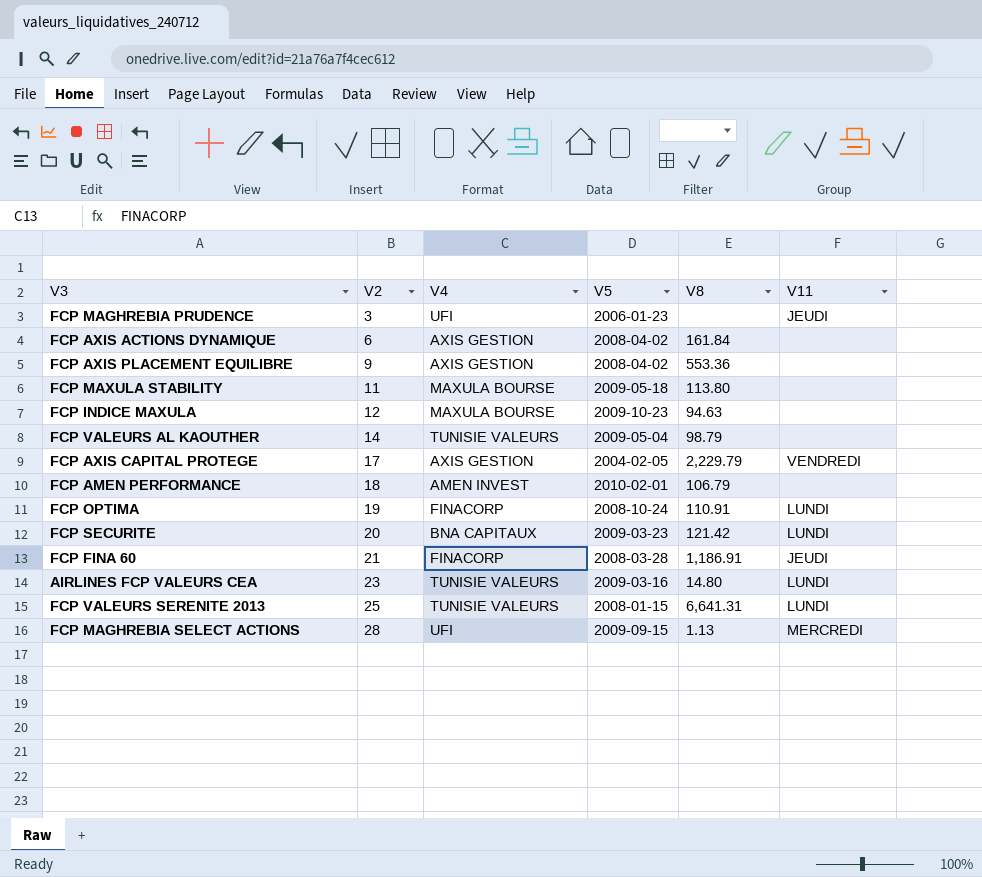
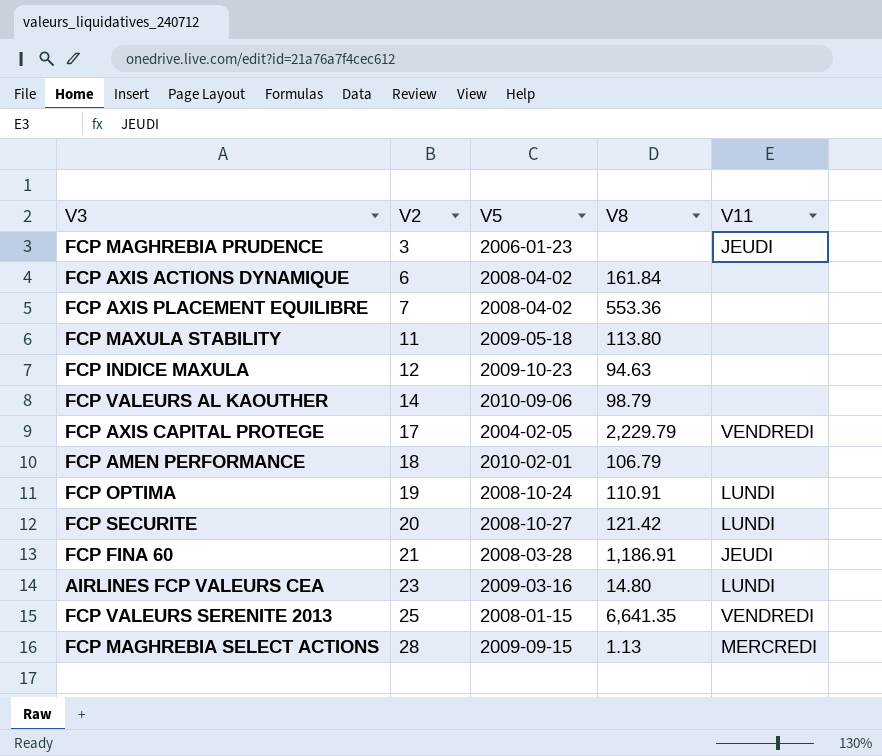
column V4 | position: 3 -> none
FCP AXIS PLACEMENT EQUILIBRE | V2: 9 -> 7
FCP VALEURS AL KAOUTHER | V5: 2009-05-04 -> 2010-09-06
FCP SECURITE | V5: 2009-03-23 -> 2008-10-27
FCP VALEURS SERENITE 2013 | V8: 6,641.31 -> 6,641.35
FCP VALEURS SERENITE 2013 | V11: LUNDI -> VENDREDI

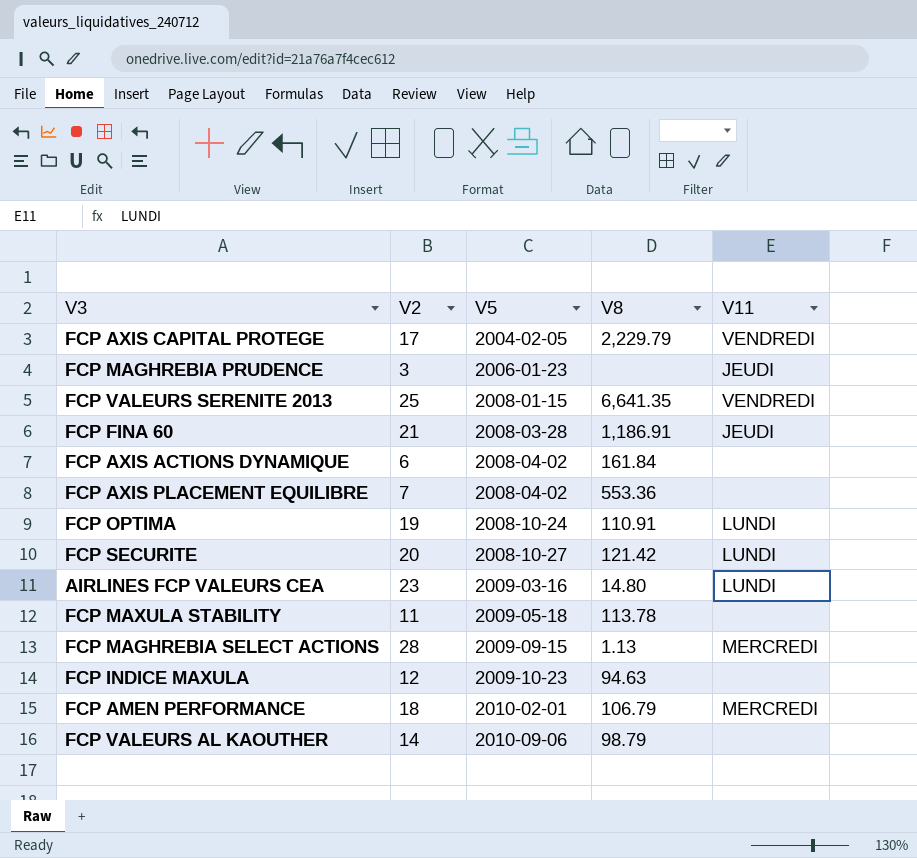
row order: V2 ascending -> V5 ascending
FCP MAXULA STABILITY | V8: 113.80 -> 113.78
FCP AMEN PERFORMANCE | V11: none -> MERCREDI

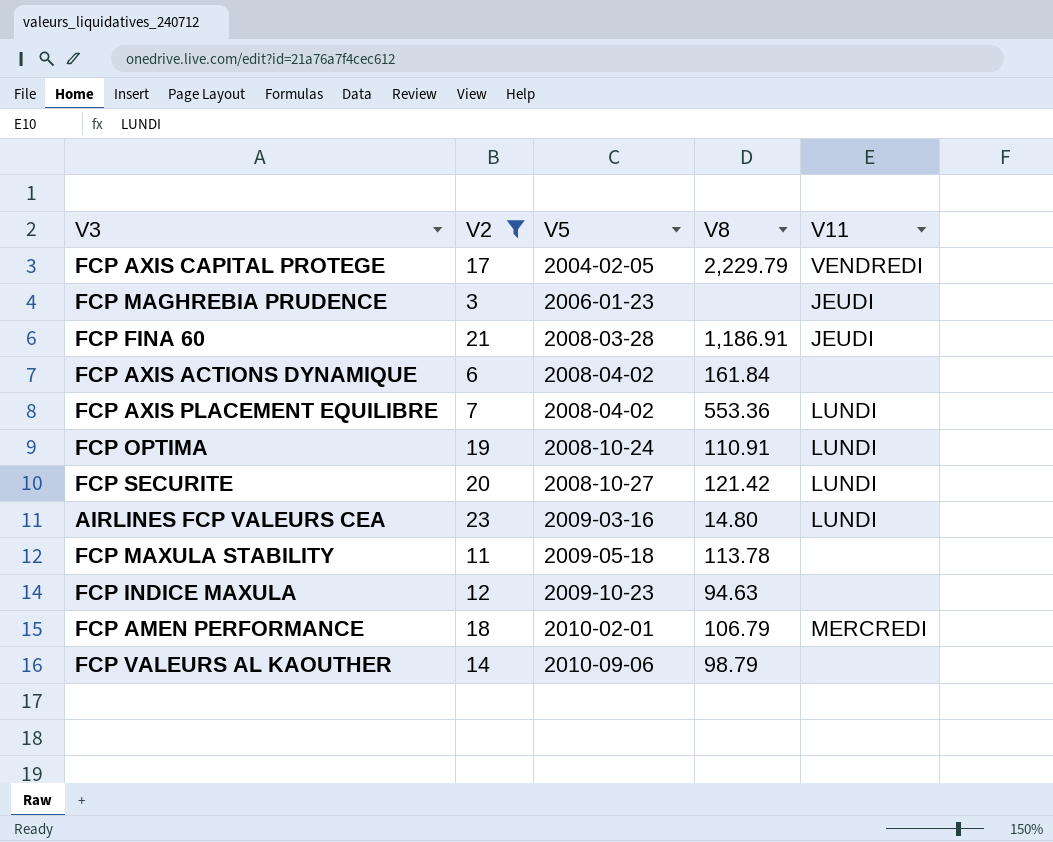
filter: none -> V2 <= 23
FCP AXIS PLACEMENT EQUILIBRE | V11: none -> LUNDI

